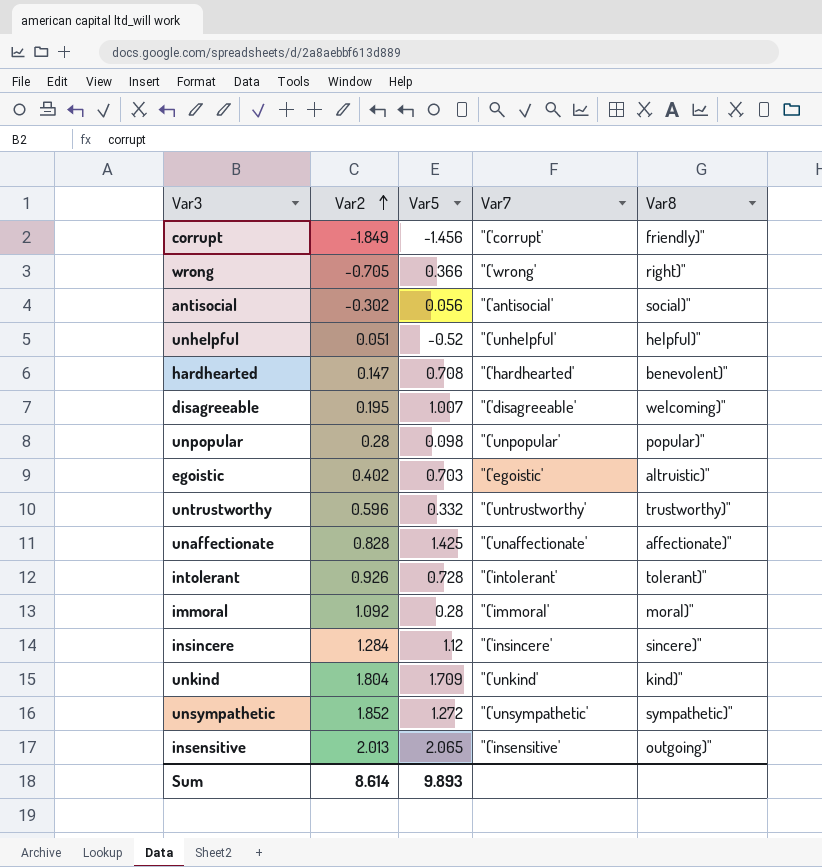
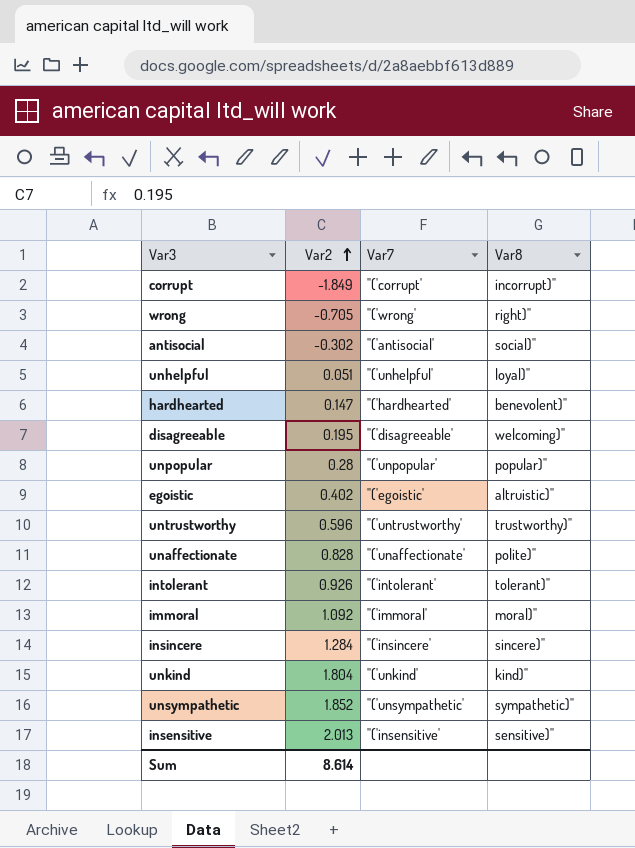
column Var5 | position: 3 -> none
corrupt | Var8: friendly)" -> incorrupt)"
unhelpful | Var8: helpful)" -> loyal)"
unaffectionate | Var8: affectionate)" -> polite)"
insensitive | Var8: outgoing)" -> sensitive)"

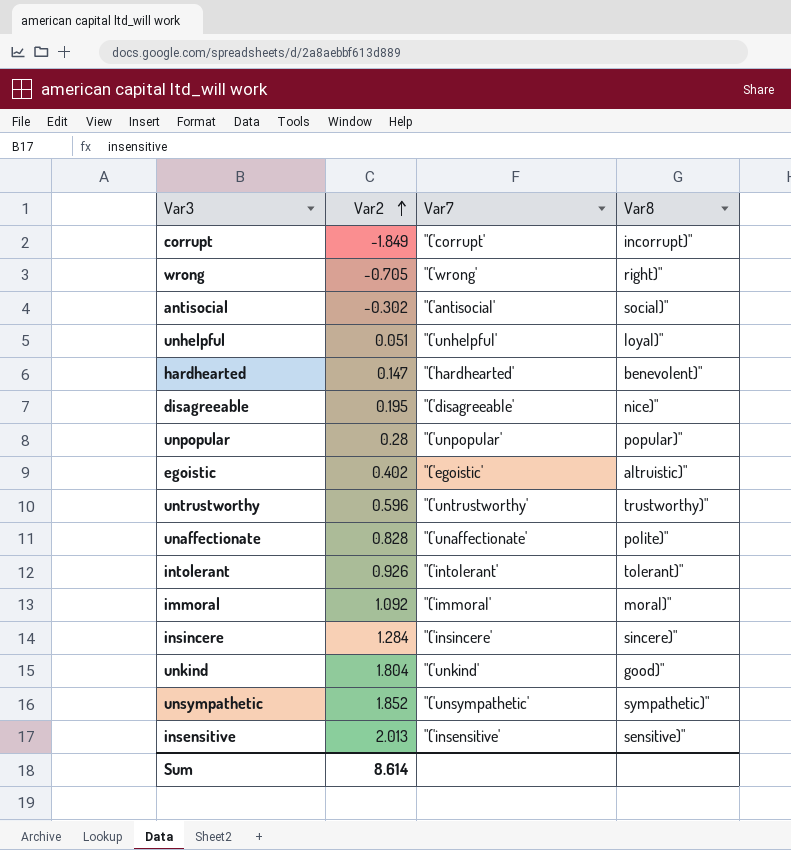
disagreeable | Var8: welcoming)" -> nice)"
unkind | Var8: kind)" -> good)"

